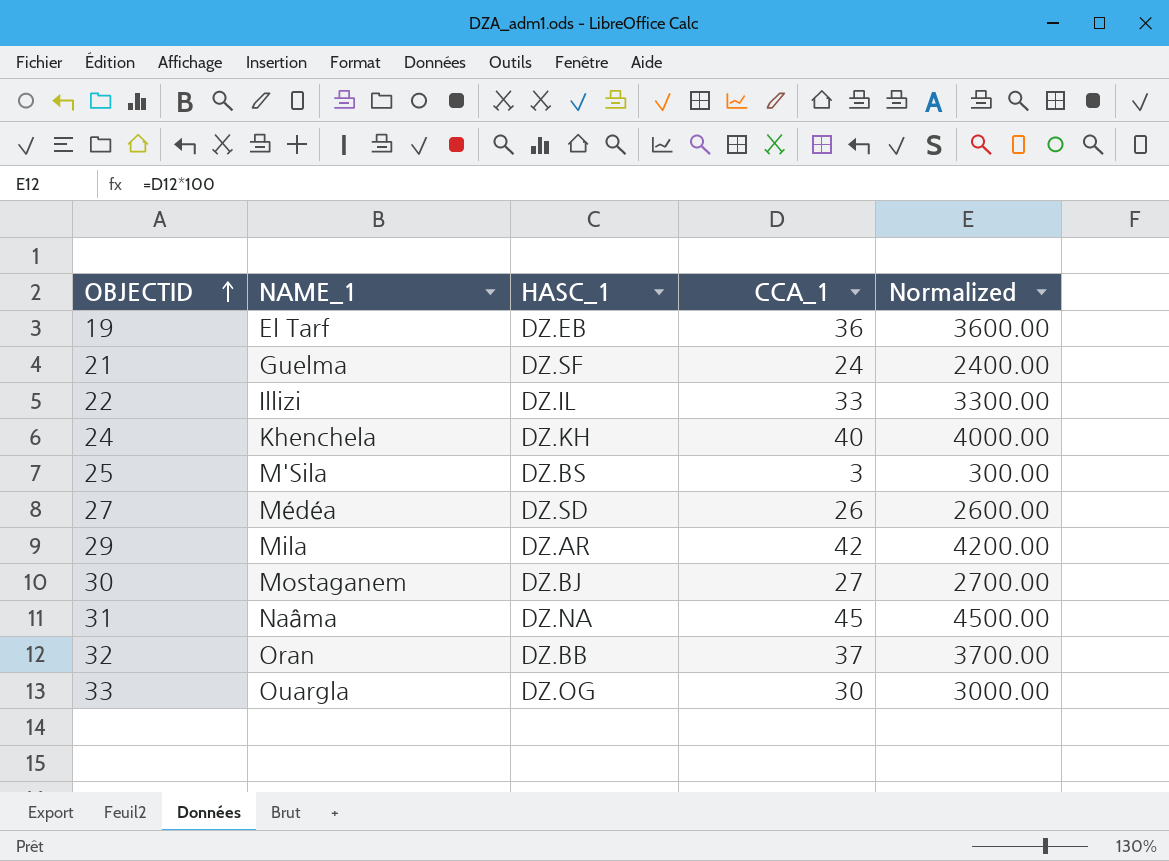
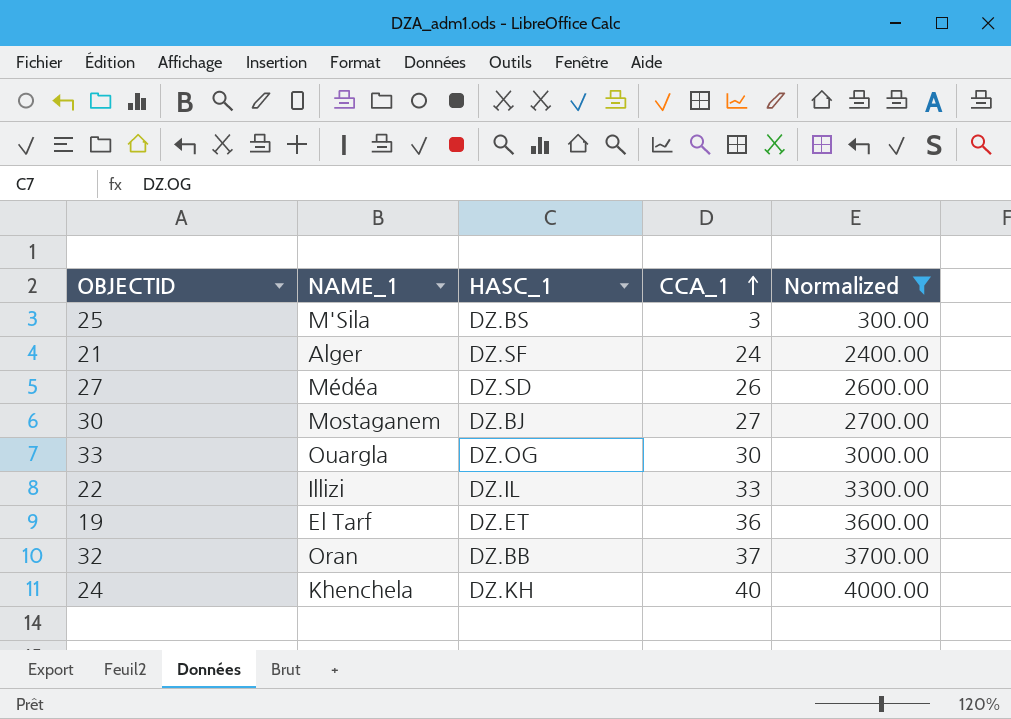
filter: none -> Normalized <= 4000.00
row order: OBJECTID ascending -> CCA_1 ascending
21 | NAME_1: Guelma -> Alger
19 | HASC_1: DZ.EB -> DZ.ET

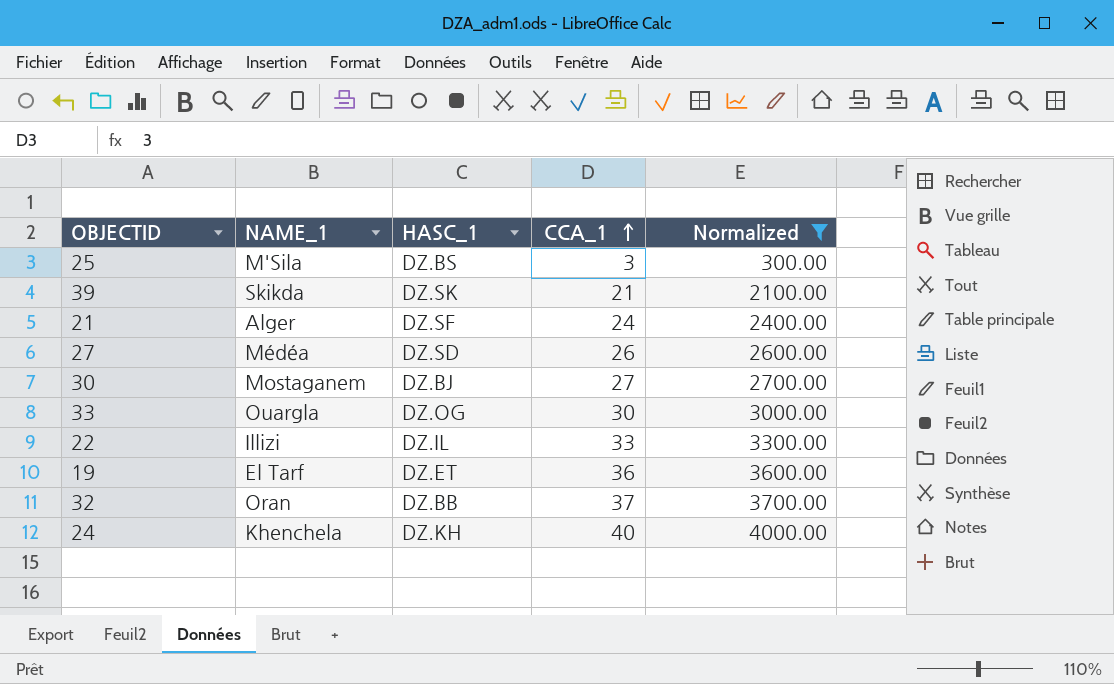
row 39: none -> Skikda | DZ.SK | 21 | 2100.00

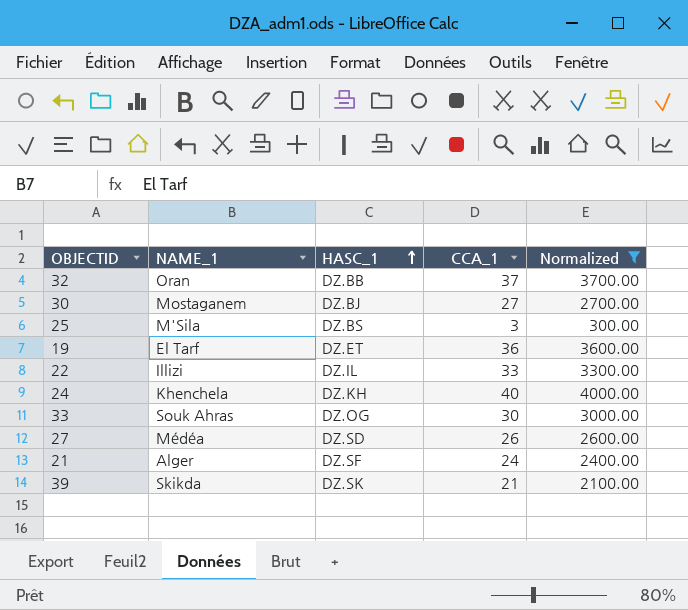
row order: CCA_1 ascending -> HASC_1 ascending
33 | NAME_1: Ouargla -> Souk Ahras

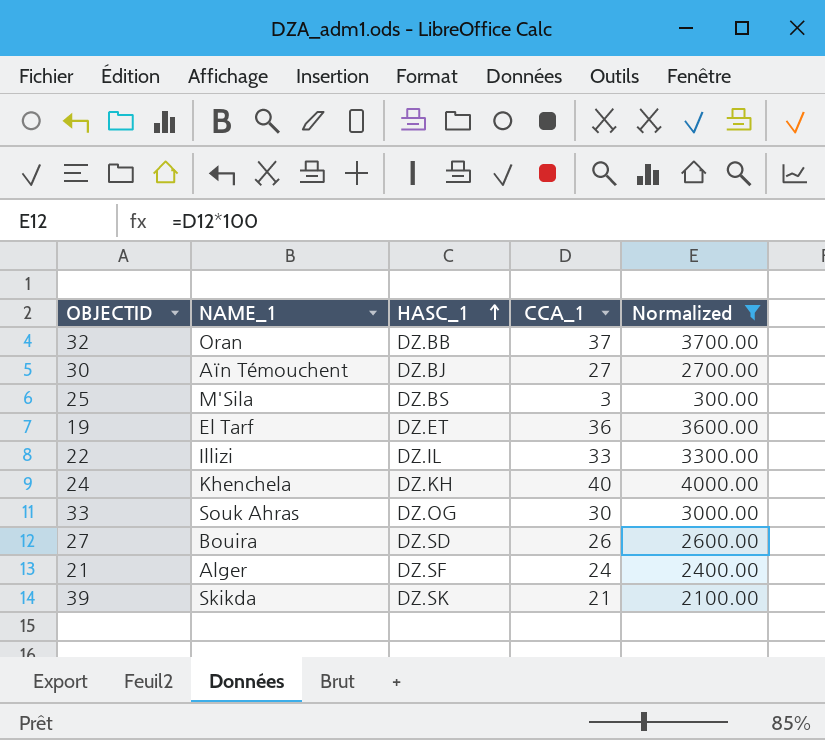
30 | NAME_1: Mostaganem -> Aïn Témouchent
27 | NAME_1: Médéa -> Bouira

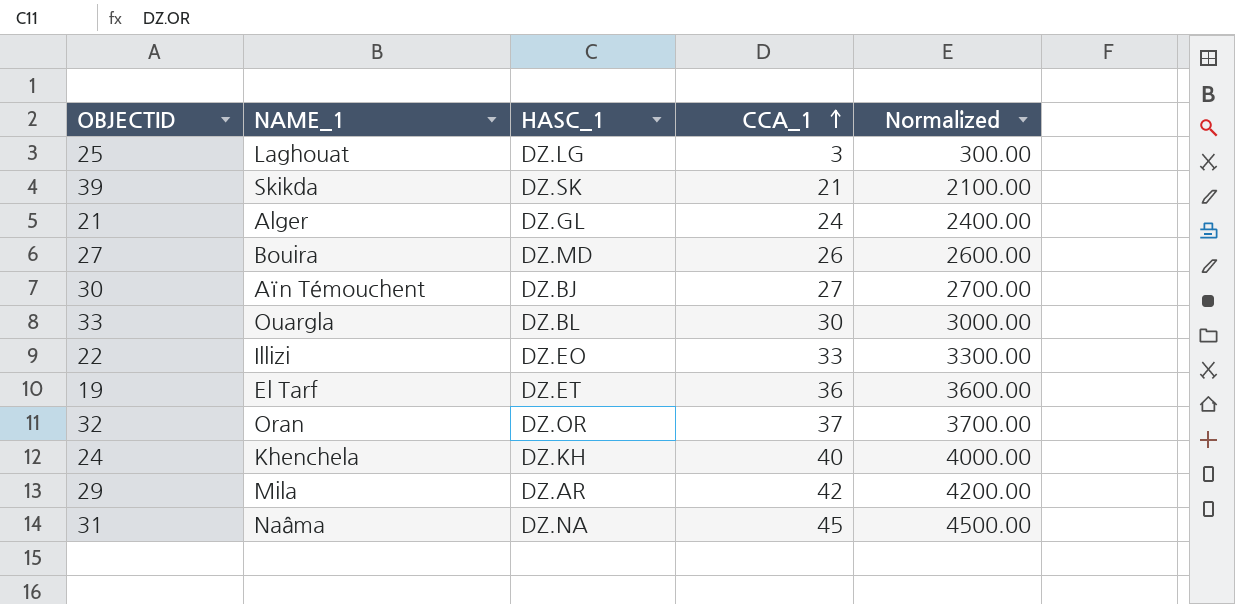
filter: Normalized <= 4000.00 -> none
row order: HASC_1 ascending -> CCA_1 ascending
25 | NAME_1: M'Sila -> Laghouat
25 | HASC_1: DZ.BS -> DZ.LG
21 | HASC_1: DZ.SF -> DZ.GL
27 | HASC_1: DZ.SD -> DZ.MD
33 | NAME_1: Souk Ahras -> Ouargla
33 | HASC_1: DZ.OG -> DZ.BL
22 | HASC_1: DZ.IL -> DZ.EO
32 | HASC_1: DZ.BB -> DZ.OR

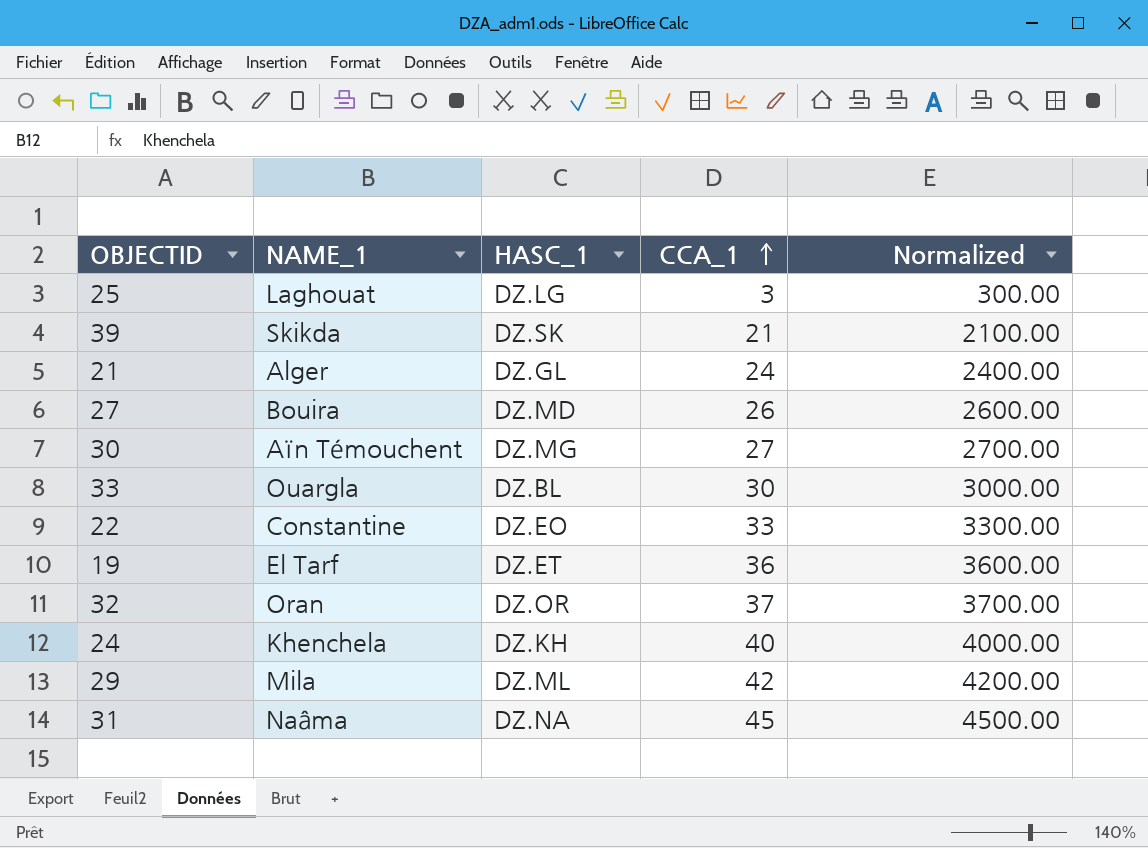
30 | HASC_1: DZ.BJ -> DZ.MG
22 | NAME_1: Illizi -> Constantine
29 | HASC_1: DZ.AR -> DZ.ML

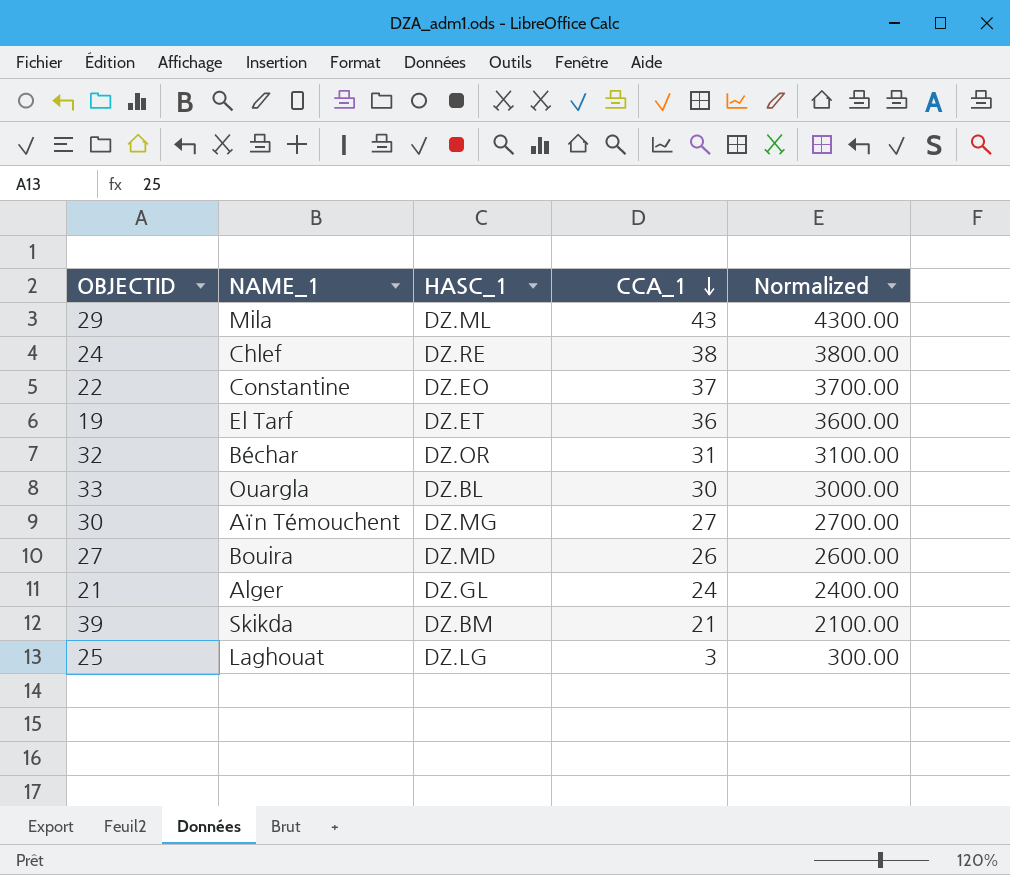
row order: CCA_1 ascending -> CCA_1 descending
row 31: Naâma | DZ.NA | 45 | 4500.00 -> none
29 | CCA_1: 42 -> 43
29 | Normalized: 4200.00 -> 4300.00
24 | NAME_1: Khenchela -> Chlef
24 | HASC_1: DZ.KH -> DZ.RE
24 | CCA_1: 40 -> 38
24 | Normalized: 4000.00 -> 3800.00
22 | CCA_1: 33 -> 37
22 | Normalized: 3300.00 -> 3700.00
32 | NAME_1: Oran -> Béchar
32 | CCA_1: 37 -> 31
32 | Normalized: 3700.00 -> 3100.00
39 | HASC_1: DZ.SK -> DZ.BM

